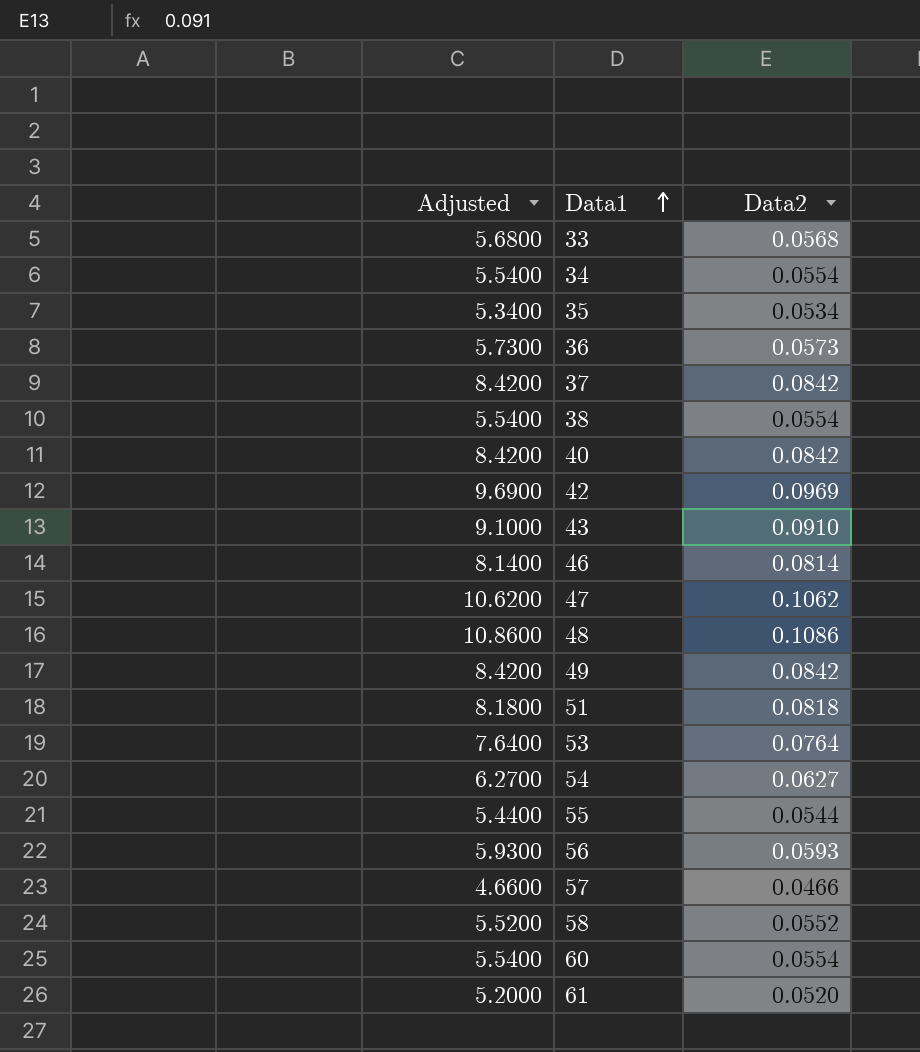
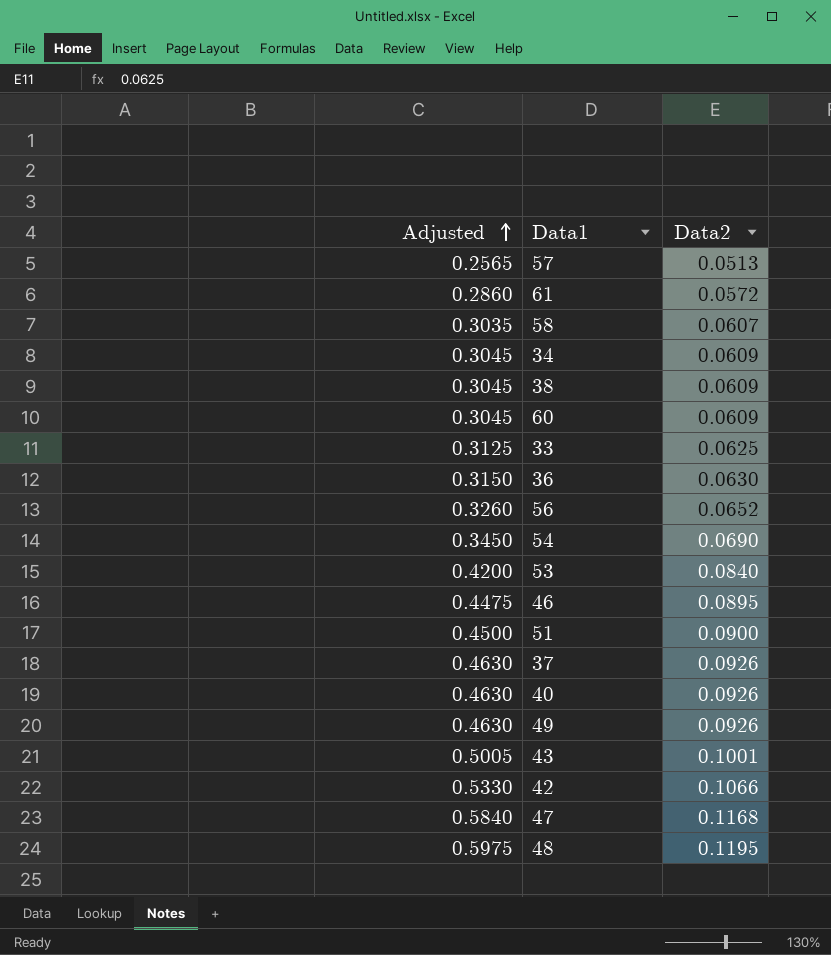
row order: Data1 ascending -> Adjusted ascending
column Adjusted | formula: [Data2] * 100 -> [Data2] * 5
row 35: 5.3400 | 0.0534 -> none
row 55: 5.4400 | 0.0544 -> none
57 | Data2: 0.0466 -> 0.0513
61 | Data2: 0.0520 -> 0.0572
58 | Data2: 0.0552 -> 0.0607
34 | Data2: 0.0554 -> 0.0609
38 | Data2: 0.0554 -> 0.0609
60 | Data2: 0.0554 -> 0.0609
33 | Data2: 0.0568 -> 0.0625
36 | Data2: 0.0573 -> 0.0630
56 | Data2: 0.0593 -> 0.0652
54 | Data2: 0.0627 -> 0.0690
53 | Data2: 0.0764 -> 0.0840
46 | Data2: 0.0814 -> 0.0895
51 | Data2: 0.0818 -> 0.0900
37 | Data2: 0.0842 -> 0.0926
40 | Data2: 0.0842 -> 0.0926
49 | Data2: 0.0842 -> 0.0926
43 | Data2: 0.0910 -> 0.1001
42 | Data2: 0.0969 -> 0.1066
47 | Data2: 0.1062 -> 0.1168
48 | Data2: 0.1086 -> 0.1195

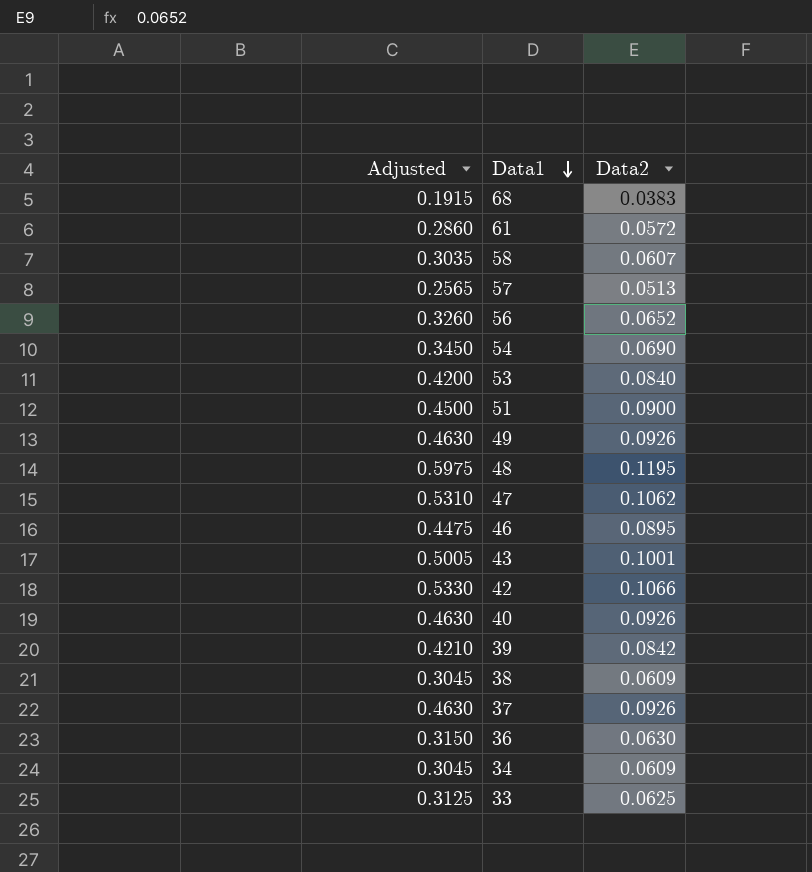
row order: Adjusted ascending -> Data1 descending
row 60: 0.3045 | 0.0609 -> none
row 68: none -> 0.1915 | 0.0383
47 | Adjusted: 0.5840 -> 0.5310
47 | Data2: 0.1168 -> 0.1062
row 39: none -> 0.4210 | 0.0842

